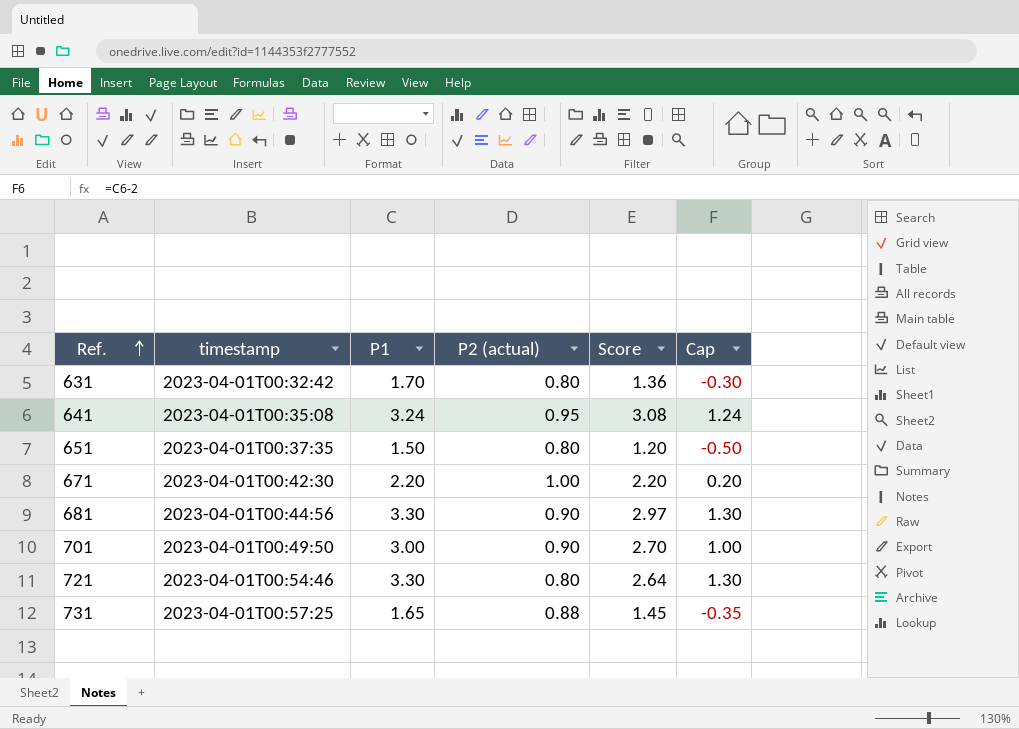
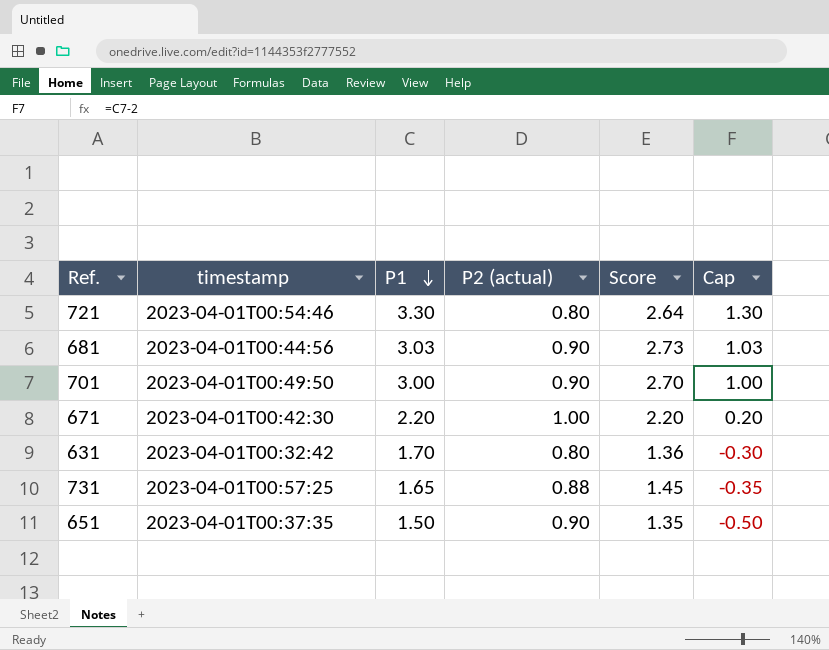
row order: Ref. ascending -> P1 descending
row 641: 2023-04-01T00:35:08 | 3.24 | 0.95 | 3.08 | 1.24 -> none
681 | P1: 3.30 -> 3.03
681 | Score: 2.97 -> 2.73
681 | Cap: 1.30 -> 1.03
651 | P2 (actual): 0.80 -> 0.90
651 | Score: 1.20 -> 1.35

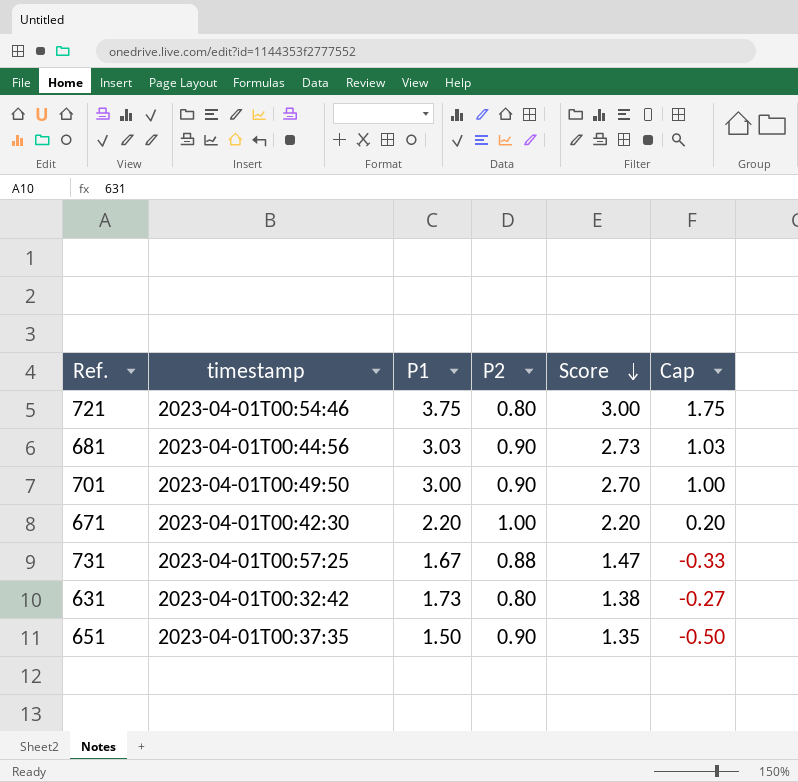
row order: P1 descending -> Score descending
column name: P2 (actual) -> P2
721 | P1: 3.30 -> 3.75
721 | Score: 2.64 -> 3.00
721 | Cap: 1.30 -> 1.75
731 | P1: 1.65 -> 1.67
731 | Score: 1.45 -> 1.47
731 | Cap: -0.35 -> -0.33
631 | P1: 1.70 -> 1.73
631 | Score: 1.36 -> 1.38
631 | Cap: -0.30 -> -0.27

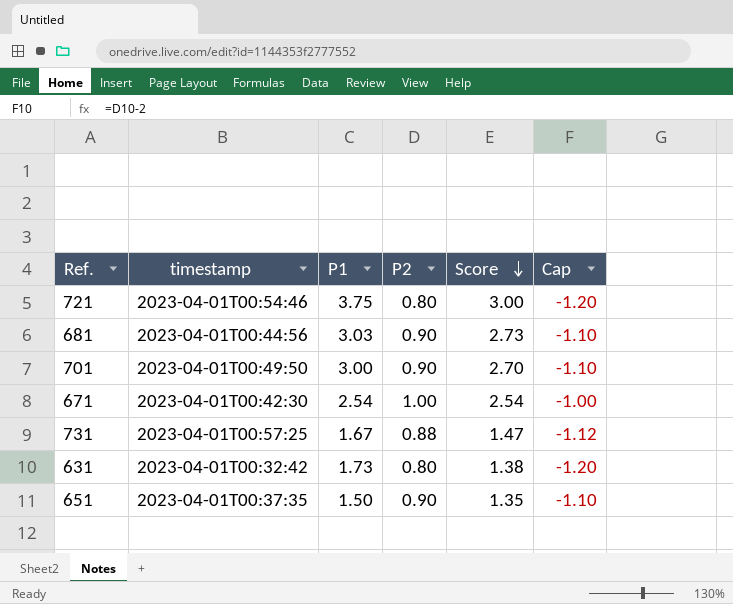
column Cap | formula: [P1] - 2 -> [P2] - 2
671 | P1: 2.20 -> 2.54
671 | Score: 2.20 -> 2.54

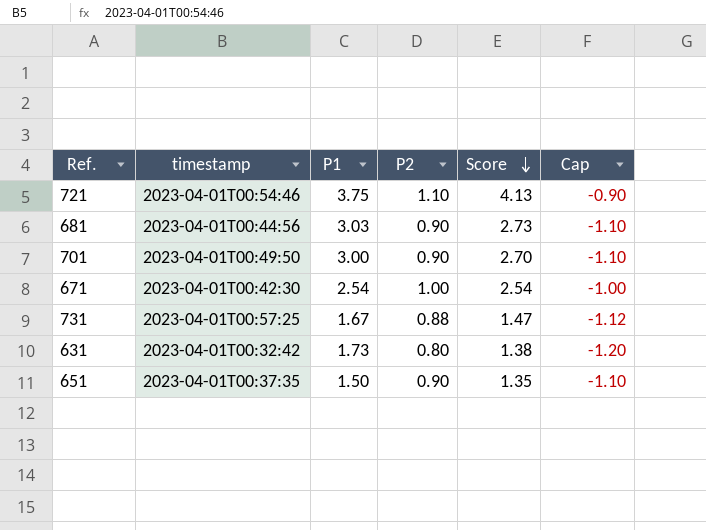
721 | P2: 0.80 -> 1.10
721 | Score: 3.00 -> 4.13
721 | Cap: -1.20 -> -0.90

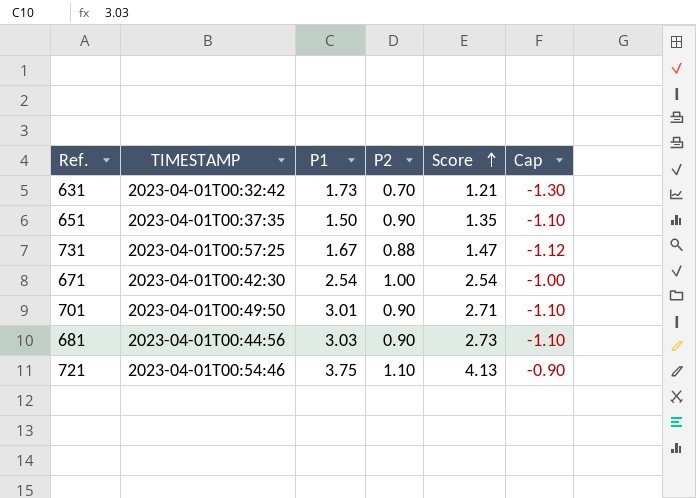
row order: Score descending -> Score ascending
column name: timestamp -> TIMESTAMP
631 | P2: 0.80 -> 0.70
631 | Score: 1.38 -> 1.21
631 | Cap: -1.20 -> -1.30
701 | P1: 3.00 -> 3.01
701 | Score: 2.70 -> 2.71

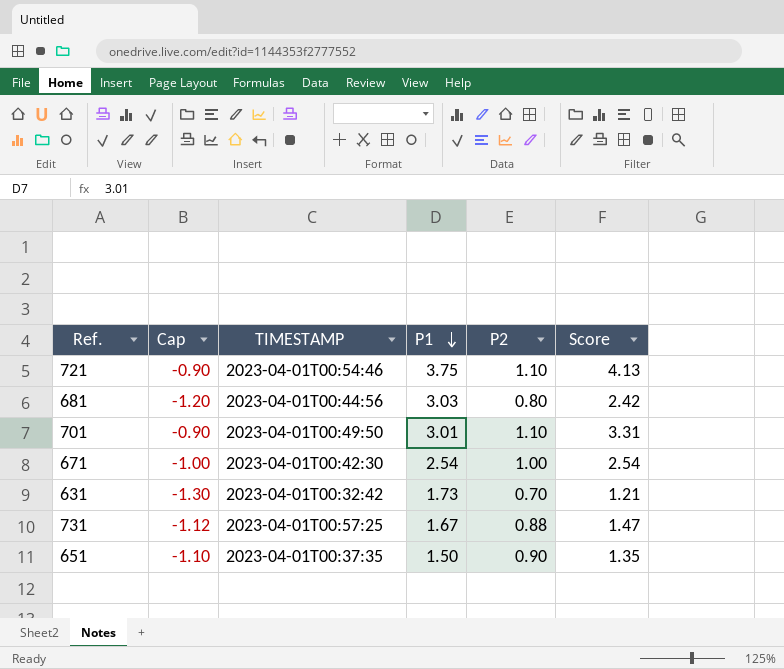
row order: Score ascending -> P1 descending
column Cap | position: 6 -> 2
681 | Cap: -1.10 -> -1.20
681 | P2: 0.90 -> 0.80
681 | Score: 2.73 -> 2.42
701 | Cap: -1.10 -> -0.90
701 | P2: 0.90 -> 1.10
701 | Score: 2.71 -> 3.31

